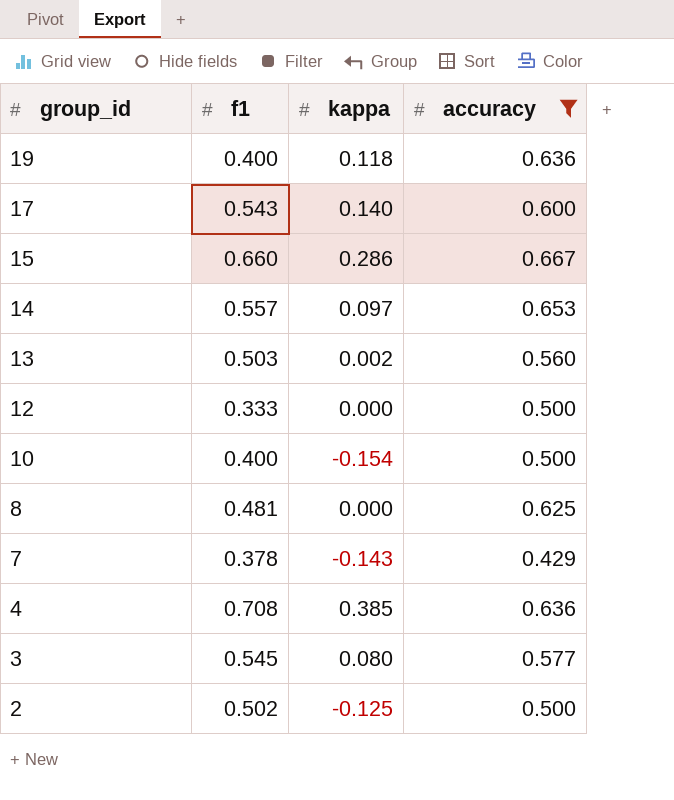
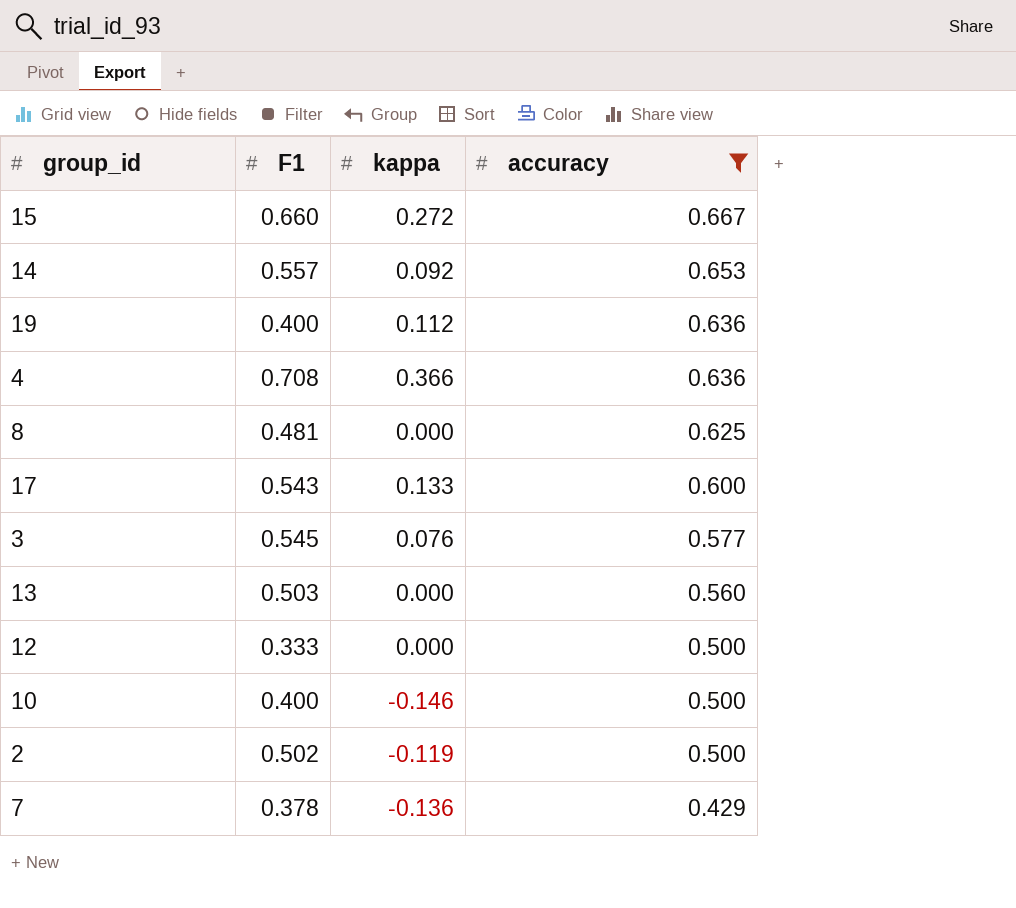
row order: group_id descending -> accuracy descending
column name: f1 -> F1
15 | kappa: 0.286 -> 0.272
14 | kappa: 0.097 -> 0.092
19 | kappa: 0.118 -> 0.112
4 | kappa: 0.385 -> 0.366
17 | kappa: 0.140 -> 0.133
3 | kappa: 0.080 -> 0.076
13 | kappa: 0.002 -> 0.000
10 | kappa: -0.154 -> -0.146
2 | kappa: -0.125 -> -0.119
7 | kappa: -0.143 -> -0.136

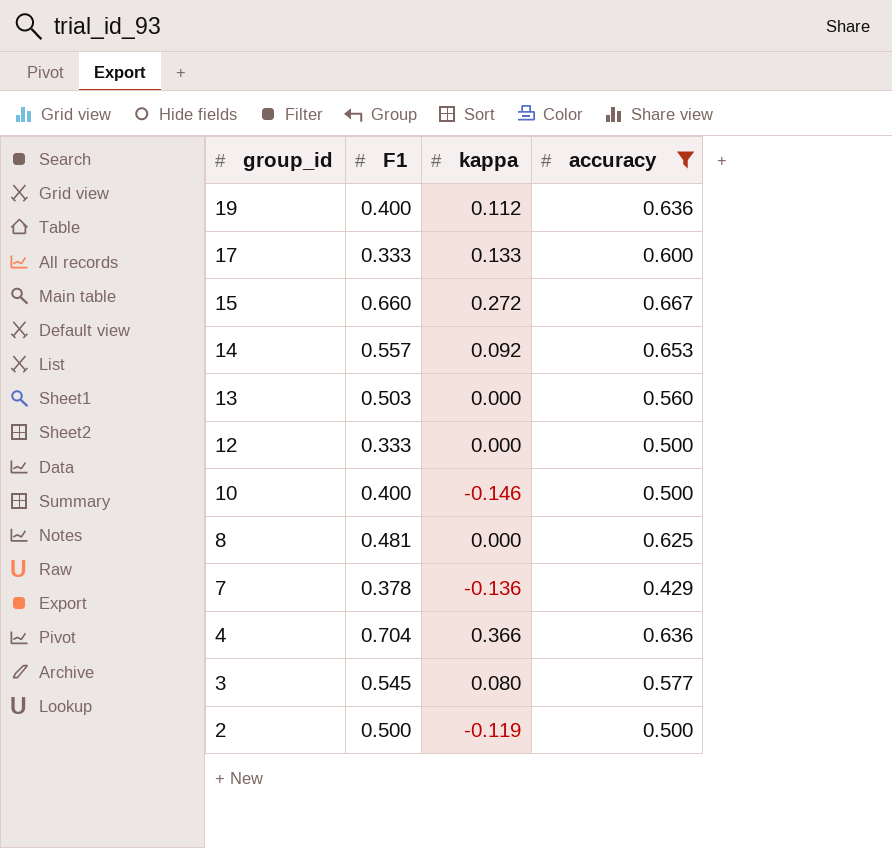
row order: accuracy descending -> group_id descending
17 | F1: 0.543 -> 0.333
4 | F1: 0.708 -> 0.704
3 | kappa: 0.076 -> 0.080
2 | F1: 0.502 -> 0.500

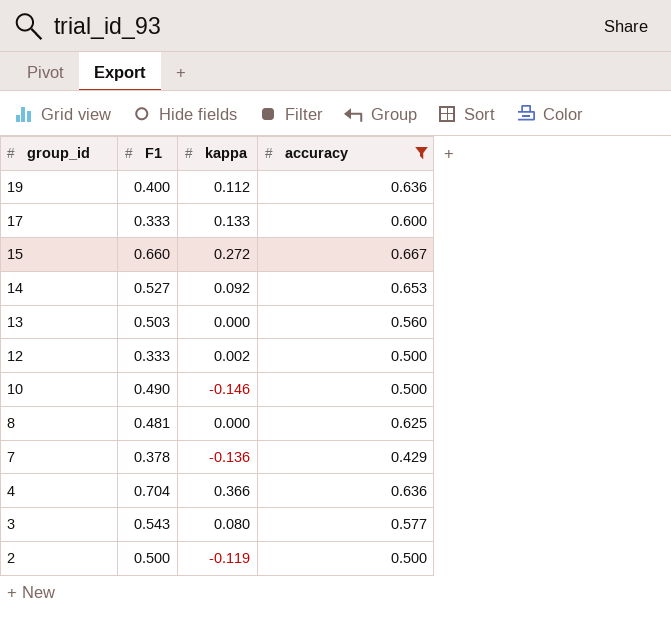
14 | F1: 0.557 -> 0.527
12 | kappa: 0.000 -> 0.002
10 | F1: 0.400 -> 0.490
3 | F1: 0.545 -> 0.543

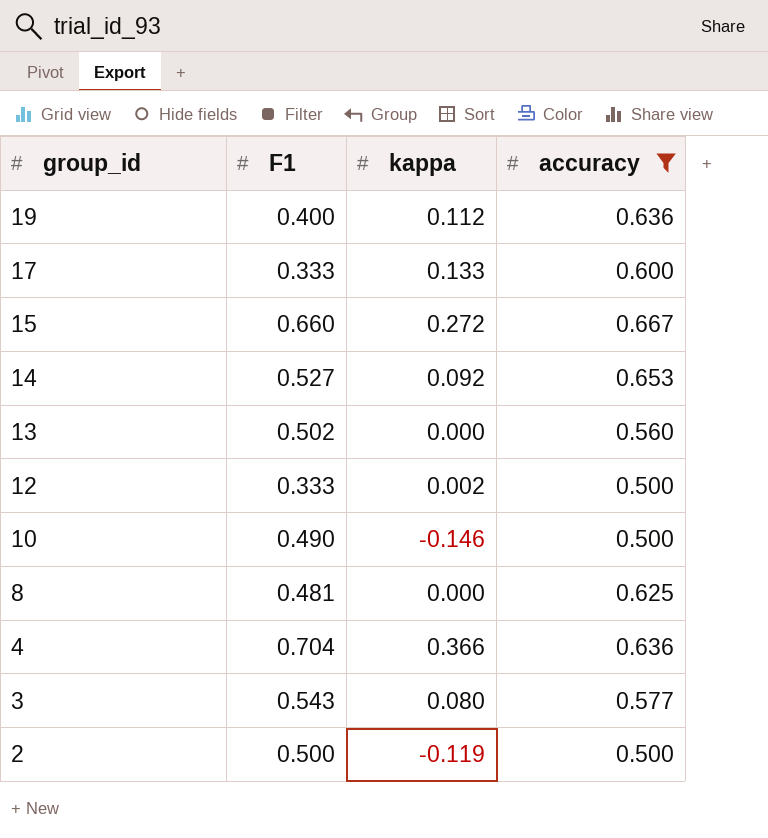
row 7: 0.378 | -0.136 | 0.429 -> none
13 | F1: 0.503 -> 0.502

